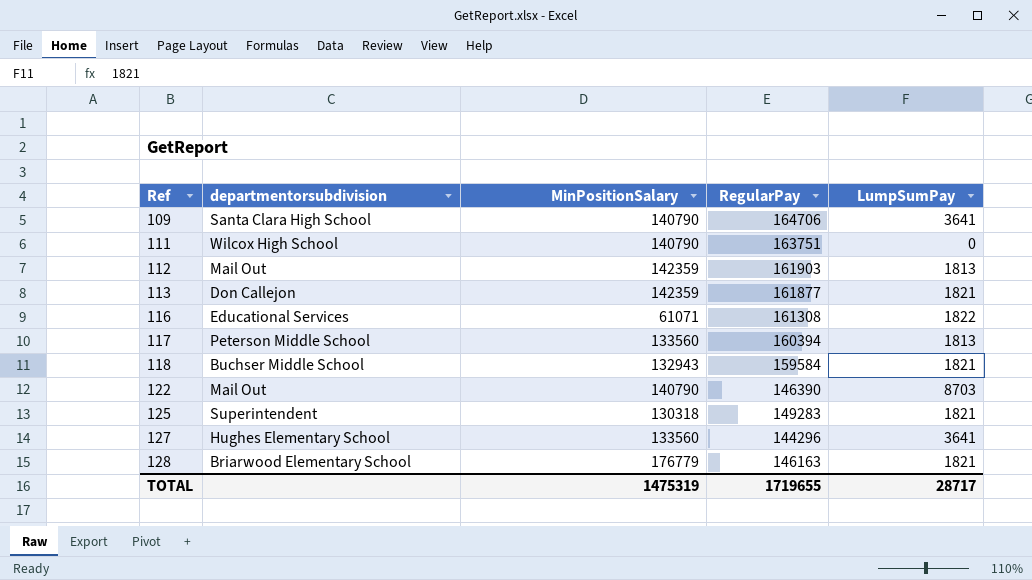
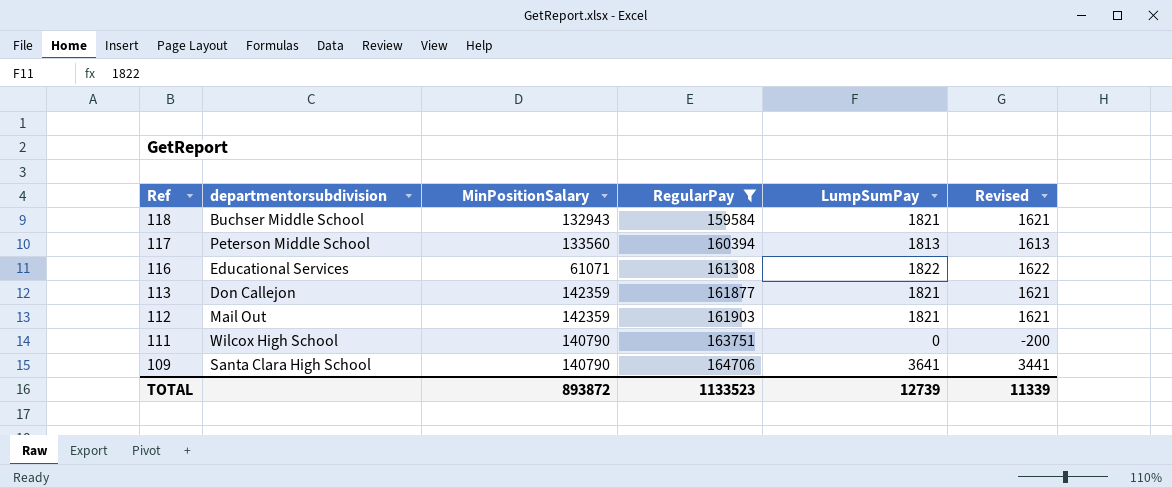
filter: none -> RegularPay >= 159584
row order: Ref ascending -> Ref descending
column Revised | formula: none -> [LumpSumPay] - 200
112 | LumpSumPay: 1813 -> 1821
TOTAL | MinPositionSalary: 1475319 -> 893872
TOTAL | RegularPay: 1719655 -> 1133523
TOTAL | LumpSumPay: 28717 -> 12739

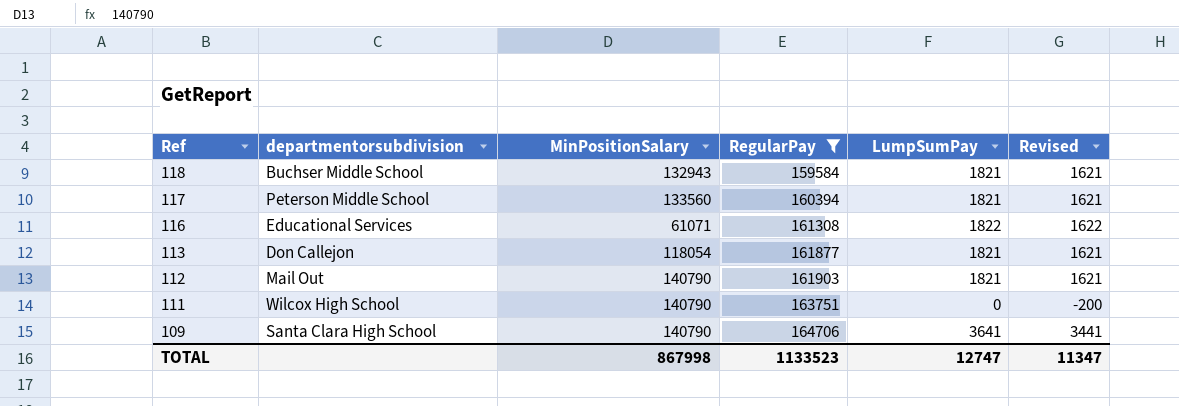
117 | LumpSumPay: 1813 -> 1821
117 | Revised: 1613 -> 1621
113 | MinPositionSalary: 142359 -> 118054
112 | MinPositionSalary: 142359 -> 140790
TOTAL | MinPositionSalary: 893872 -> 867998
TOTAL | LumpSumPay: 12739 -> 12747
TOTAL | Revised: 11339 -> 11347

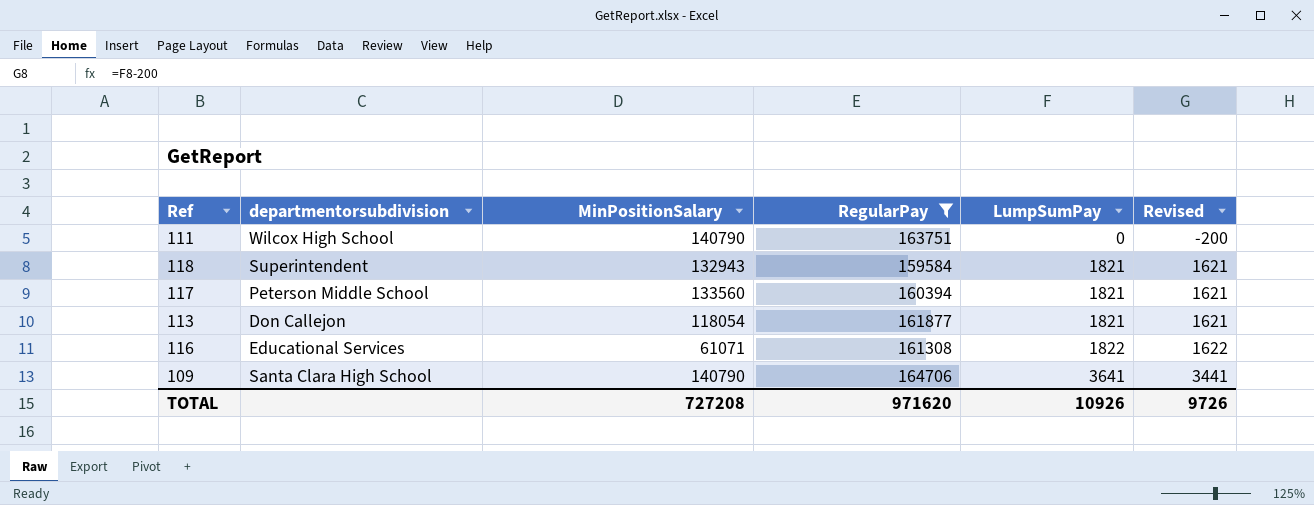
row order: Ref descending -> LumpSumPay ascending
row 112: Mail Out | 140790 | 161903 | 1821 | 1621 -> none
118 | departmentorsubdivision: Buchser Middle School -> Superintendent
TOTAL | MinPositionSalary: 867998 -> 727208
TOTAL | RegularPay: 1133523 -> 971620
TOTAL | LumpSumPay: 12747 -> 10926
TOTAL | Revised: 11347 -> 9726

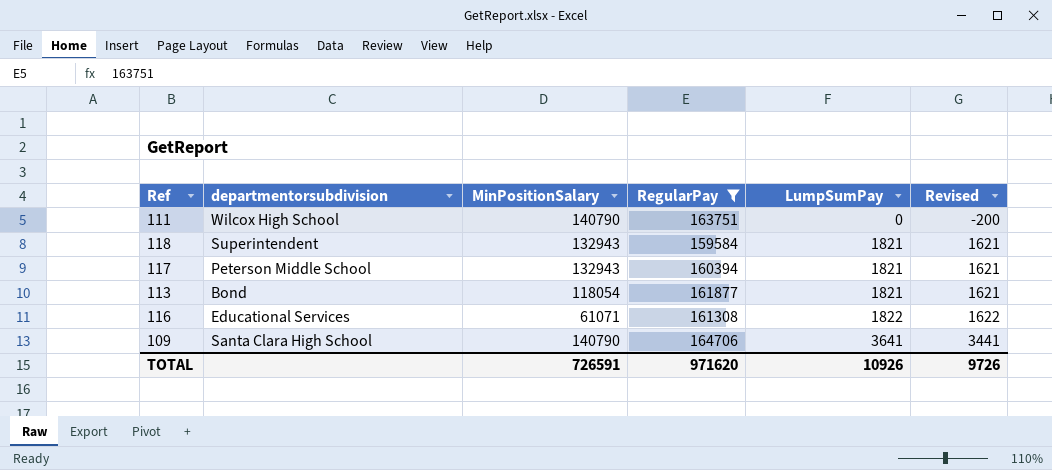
117 | MinPositionSalary: 133560 -> 132943
113 | departmentorsubdivision: Don Callejon -> Bond
TOTAL | MinPositionSalary: 727208 -> 726591

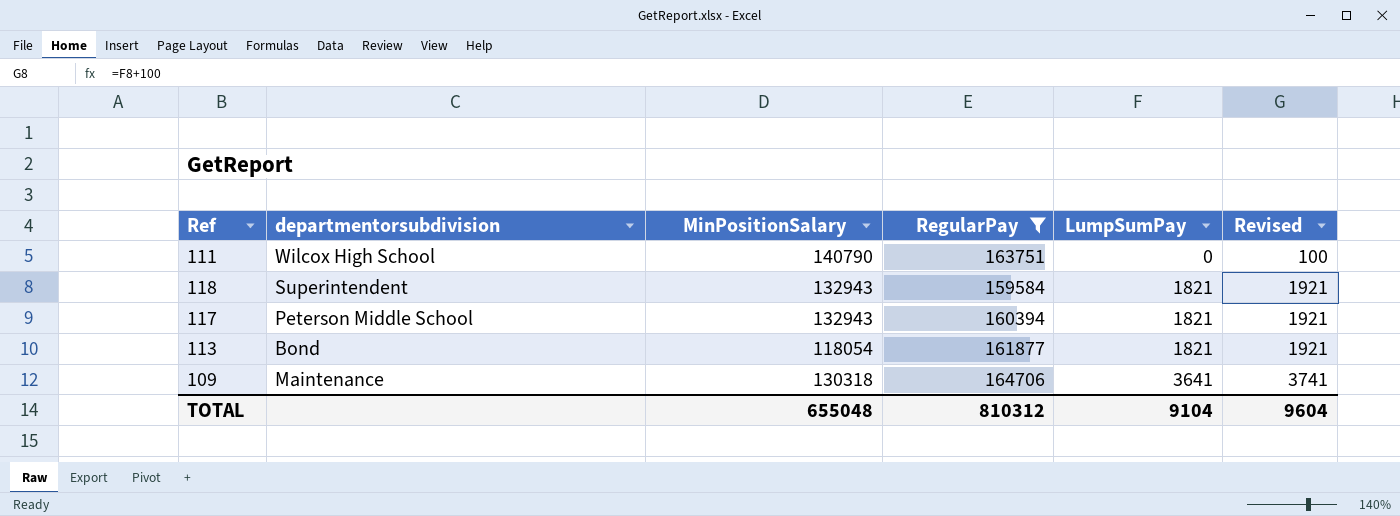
column Revised | formula: [LumpSumPay] - 200 -> [LumpSumPay] + 100
row 116: Educational Services | 61071 | 161308 | 1822 | 1622 -> none
109 | departmentorsubdivision: Santa Clara High School -> Maintenance
109 | MinPositionSalary: 140790 -> 130318
TOTAL | MinPositionSalary: 726591 -> 655048
TOTAL | RegularPay: 971620 -> 810312
TOTAL | LumpSumPay: 10926 -> 9104
TOTAL | Revised: 9726 -> 9604

